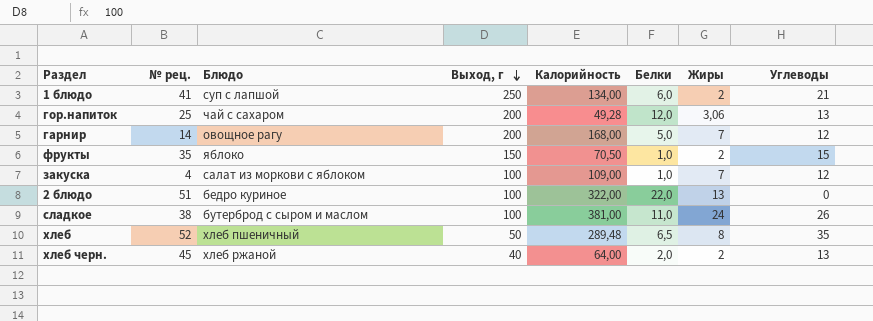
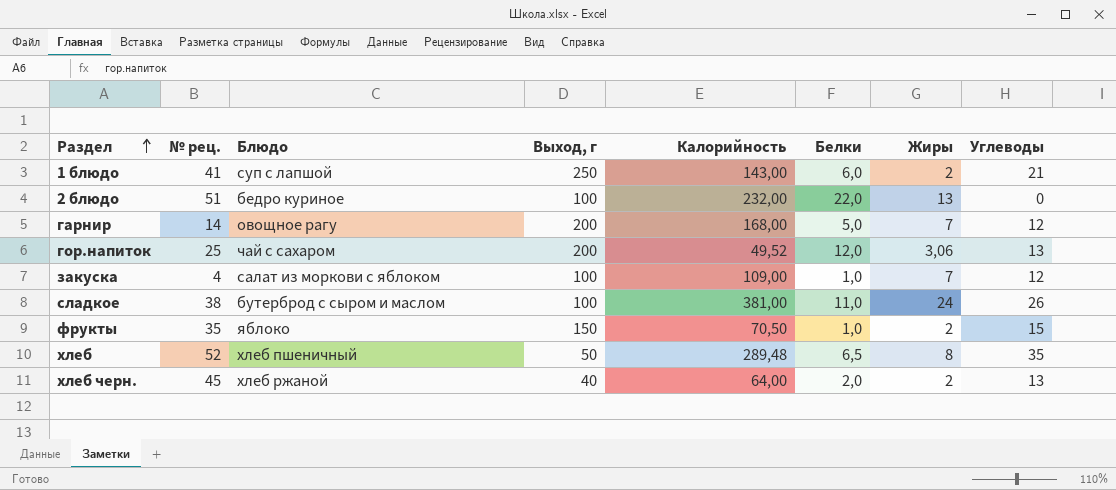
row order: Выход, г descending -> Раздел ascending
1 блюдо | Калорийность: 134,00 -> 143,00
2 блюдо | Калорийность: 322,00 -> 232,00
гор.напиток | Калорийность: 49,28 -> 49,52

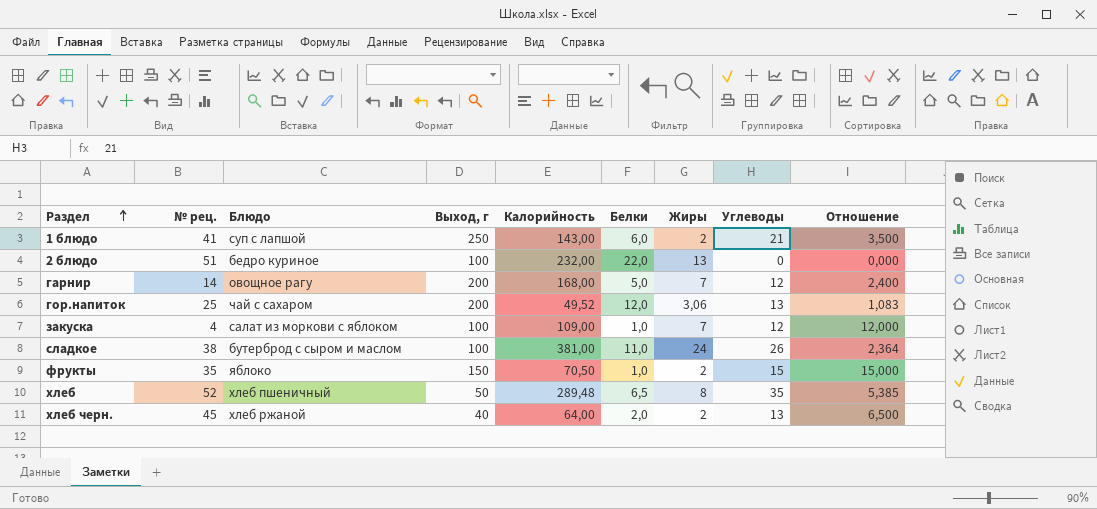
column Отношение | formula: none -> [Углеводы] / [Белки]

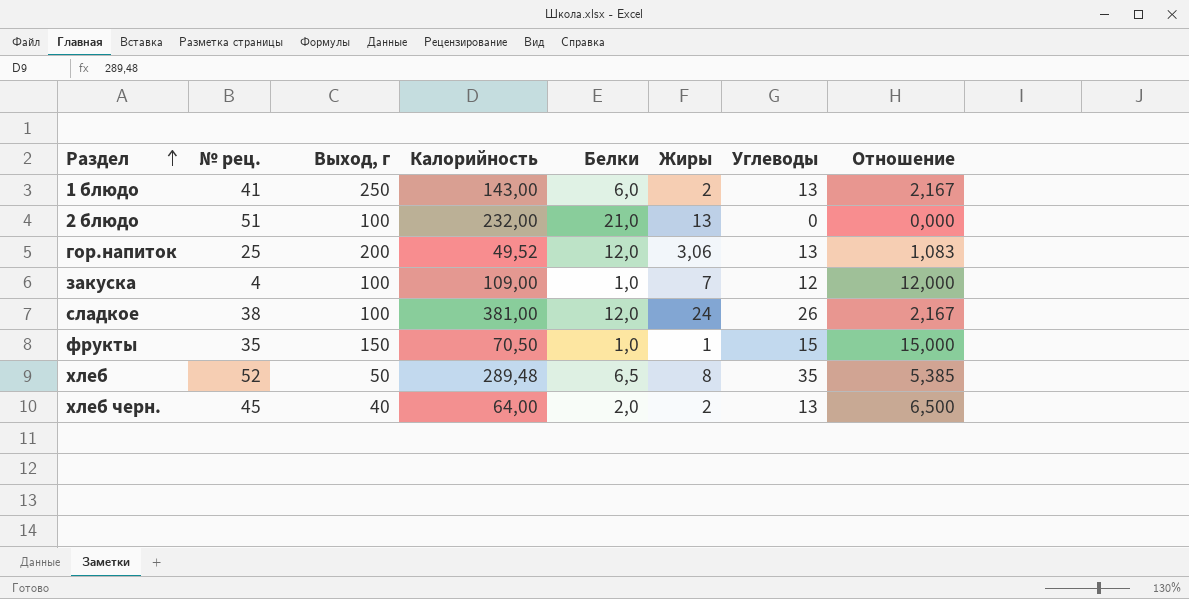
column Блюдо | position: 3 -> none
row гарнир: 14 | овощное рагу | 200 | 168,00 | 5,0 | 7 | 12 | 2,400 -> none
1 блюдо | Углеводы: 21 -> 13
1 блюдо | Отношение: 3,500 -> 2,167
2 блюдо | Белки: 22,0 -> 21,0
сладкое | Белки: 11,0 -> 12,0
сладкое | Отношение: 2,364 -> 2,167
фрукты | Жиры: 2 -> 1

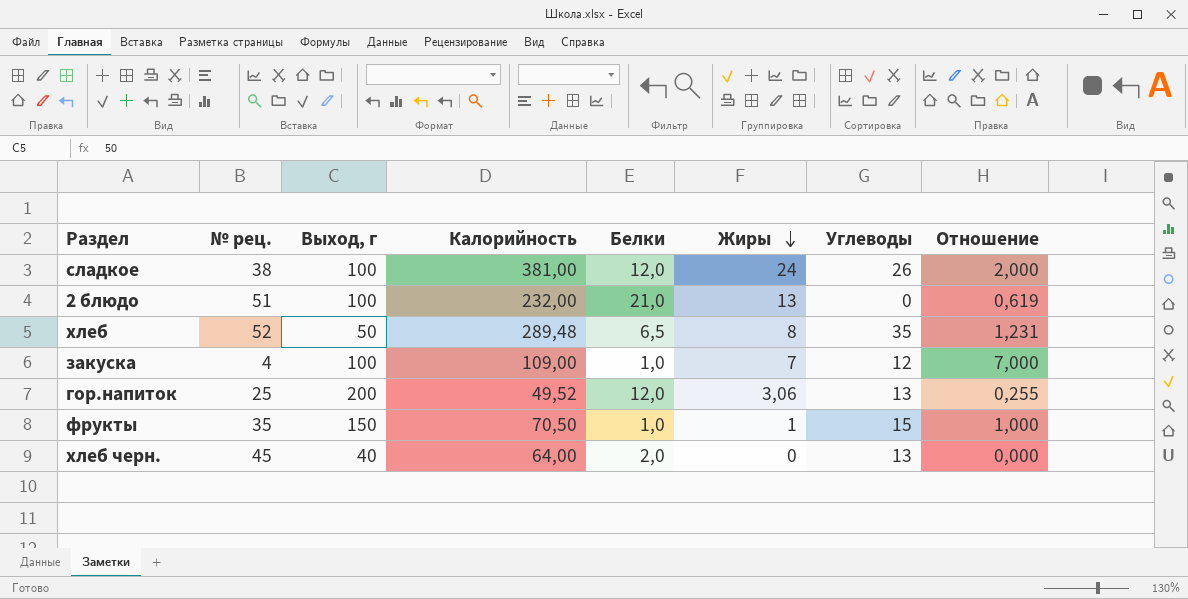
row order: Раздел ascending -> Жиры descending
column Отношение | formula: [Углеводы] / [Белки] -> [Жиры] / [Белки]
row 1 блюдо: 41 | 250 | 143,00 | 6,0 | 2 | 13 | 2,167 -> none
хлеб черн. | Жиры: 2 -> 0

